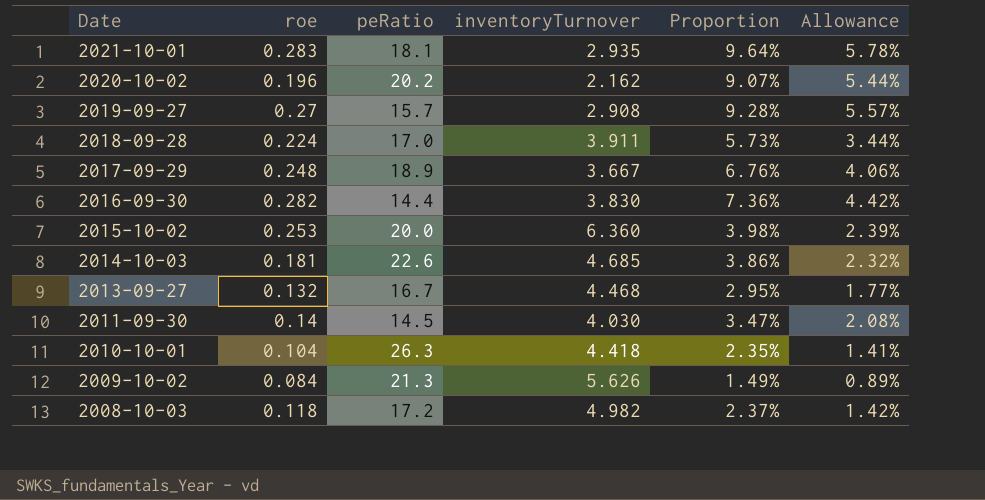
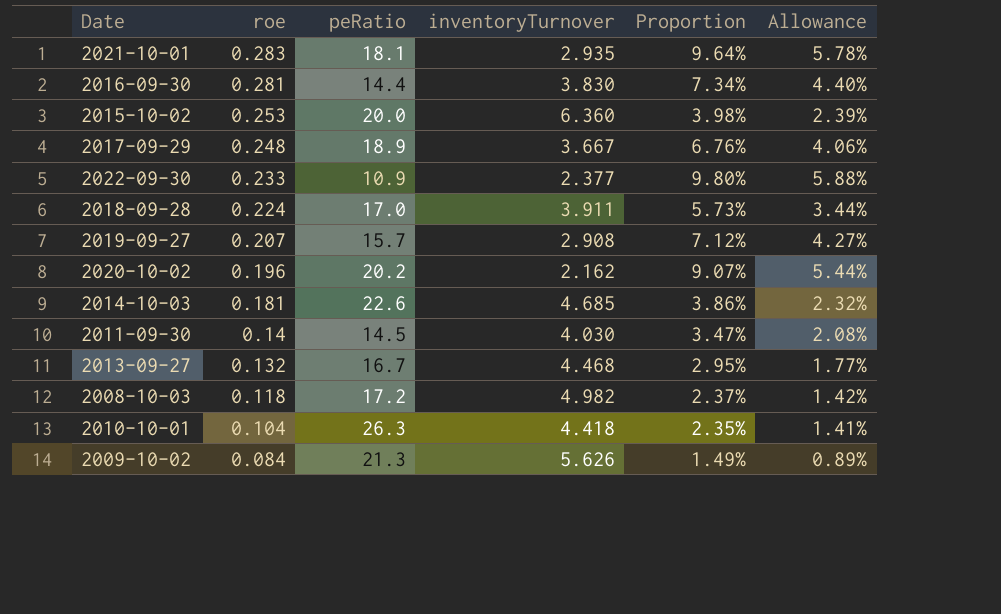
row order: Date descending -> roe descending
2016-09-30 | roe: 0.282 -> 0.281
2016-09-30 | Proportion: 7.36% -> 7.34%
2016-09-30 | Allowance: 4.42% -> 4.40%
row 2022-09-30: none -> 0.233 | 10.9 | 2.377 | 9.80% | 5.88%
2019-09-27 | roe: 0.27 -> 0.207
2019-09-27 | Proportion: 9.28% -> 7.12%
2019-09-27 | Allowance: 5.57% -> 4.27%

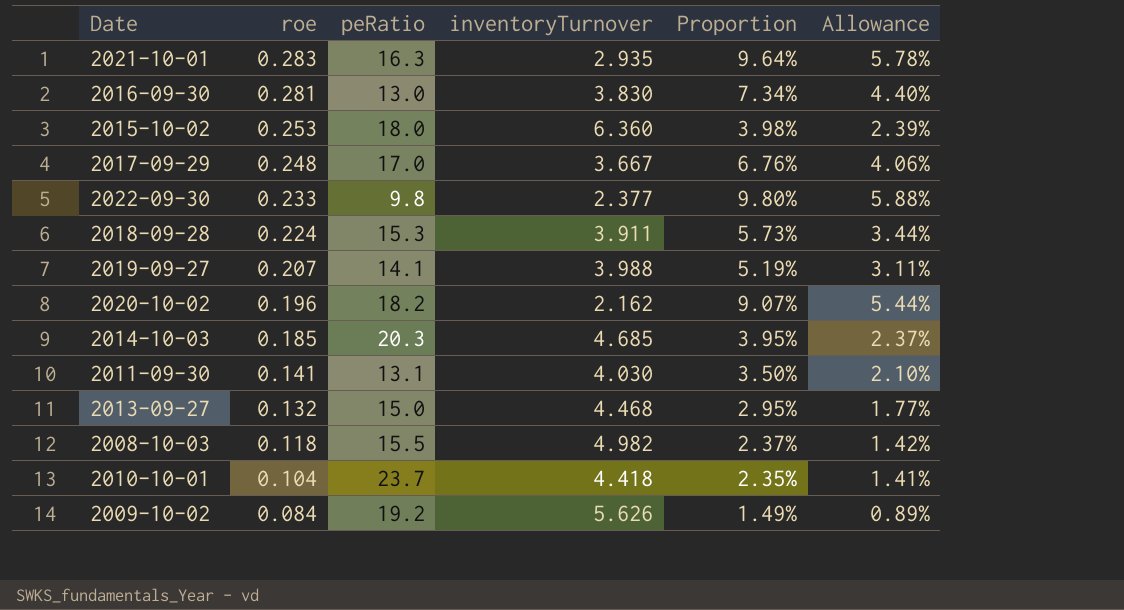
2021-10-01 | peRatio: 18.1 -> 16.3
2016-09-30 | peRatio: 14.4 -> 13.0
2015-10-02 | peRatio: 20.0 -> 18.0
2017-09-29 | peRatio: 18.9 -> 17.0
2022-09-30 | peRatio: 10.9 -> 9.8
2018-09-28 | peRatio: 17.0 -> 15.3
2019-09-27 | peRatio: 15.7 -> 14.1
2019-09-27 | inventoryTurnover: 2.908 -> 3.988
2019-09-27 | Proportion: 7.12% -> 5.19%
2019-09-27 | Allowance: 4.27% -> 3.11%
2020-10-02 | peRatio: 20.2 -> 18.2
2014-10-03 | roe: 0.181 -> 0.185
2014-10-03 | peRatio: 22.6 -> 20.3
2014-10-03 | Proportion: 3.86% -> 3.95%
2014-10-03 | Allowance: 2.32% -> 2.37%
2011-09-30 | roe: 0.14 -> 0.141
2011-09-30 | peRatio: 14.5 -> 13.1
2011-09-30 | Proportion: 3.47% -> 3.50%
2011-09-30 | Allowance: 2.08% -> 2.10%
2013-09-27 | peRatio: 16.7 -> 15.0
2008-10-03 | peRatio: 17.2 -> 15.5
2010-10-01 | peRatio: 26.3 -> 23.7
2009-10-02 | peRatio: 21.3 -> 19.2

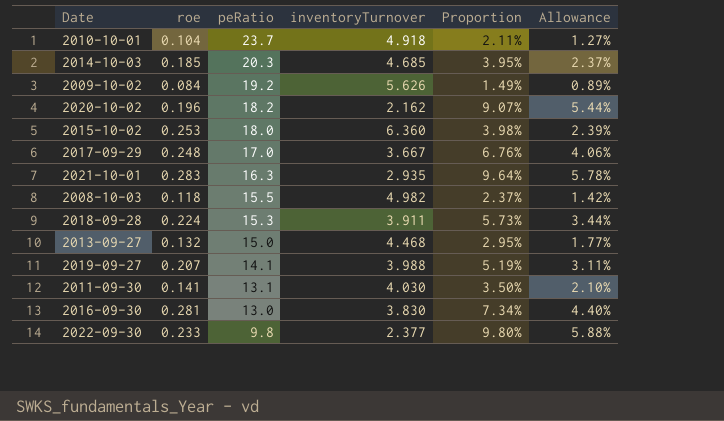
row order: roe descending -> peRatio descending
2010-10-01 | inventoryTurnover: 4.418 -> 4.918
2010-10-01 | Proportion: 2.35% -> 2.11%
2010-10-01 | Allowance: 1.41% -> 1.27%

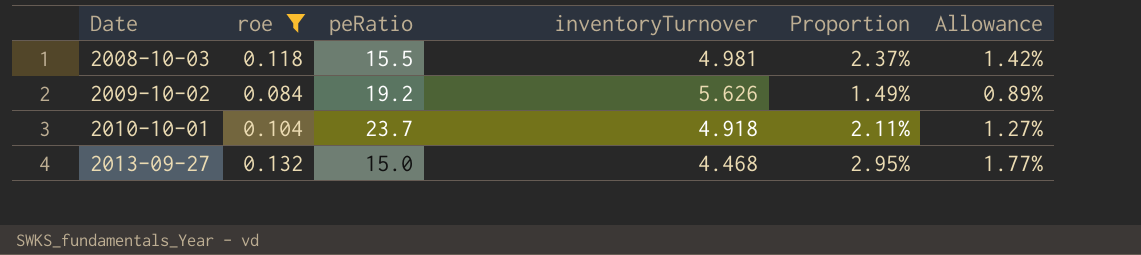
filter: none -> roe <= 0.132
row order: peRatio descending -> Date ascending
2008-10-03 | inventoryTurnover: 4.982 -> 4.981

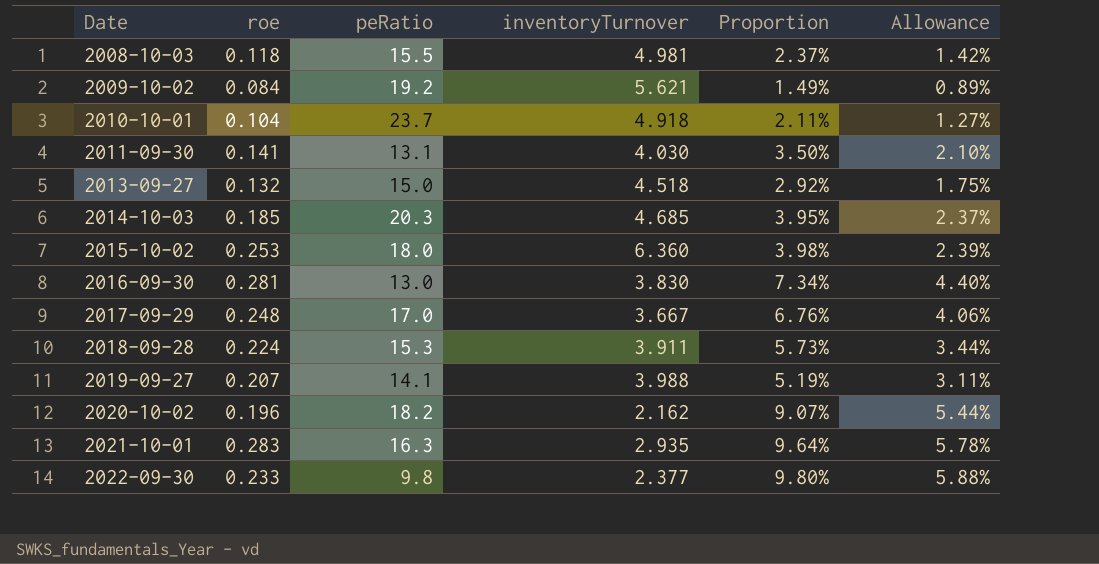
filter: roe <= 0.132 -> none
2009-10-02 | inventoryTurnover: 5.626 -> 5.621
2013-09-27 | inventoryTurnover: 4.468 -> 4.518
2013-09-27 | Proportion: 2.95% -> 2.92%
2013-09-27 | Allowance: 1.77% -> 1.75%

